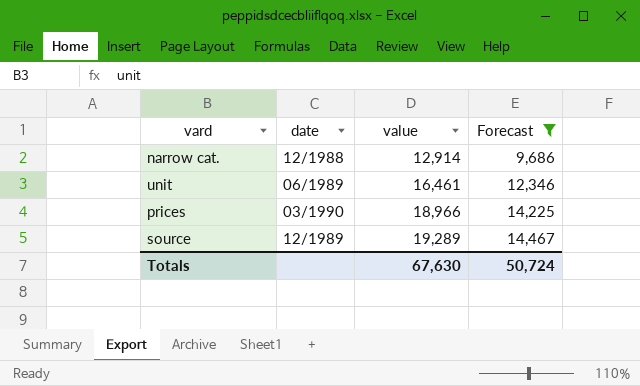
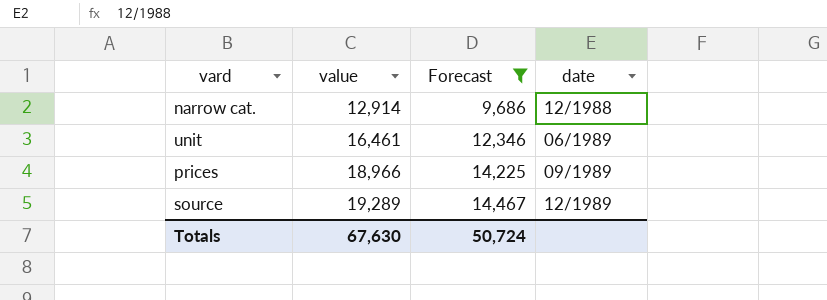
column date | position: 2 -> 4
prices | date: 03/1990 -> 09/1989

